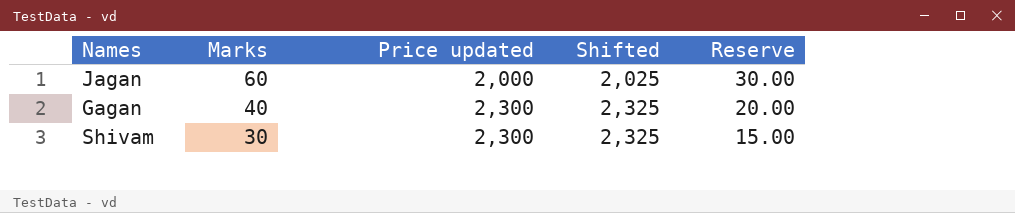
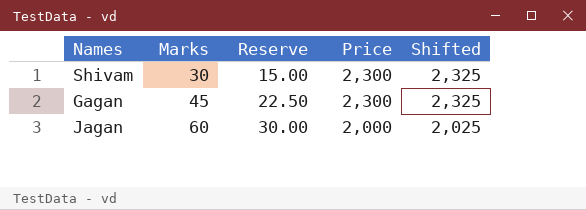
row order: Marks descending -> Marks ascending
column Reserve | position: 5 -> 3
column name: Price updated -> Price
Gagan | Marks: 40 -> 45
Gagan | Reserve: 20.00 -> 22.50

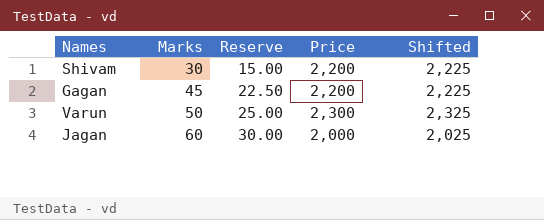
Shivam | Price: 2,300 -> 2,200
Shivam | Shifted: 2,325 -> 2,225
Gagan | Price: 2,300 -> 2,200
Gagan | Shifted: 2,325 -> 2,225
row Varun: none -> 50 | 25.00 | 2,300 | 2,325

